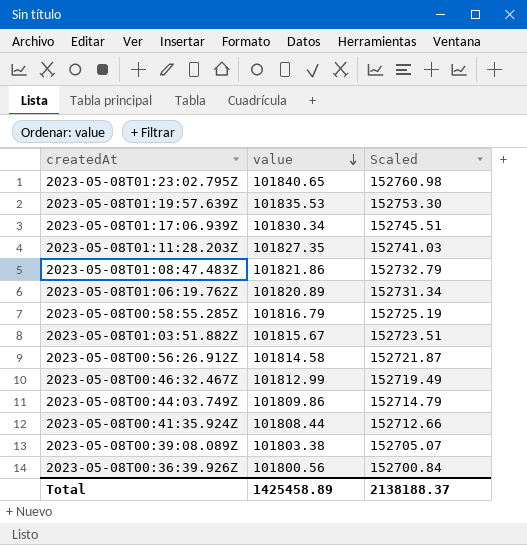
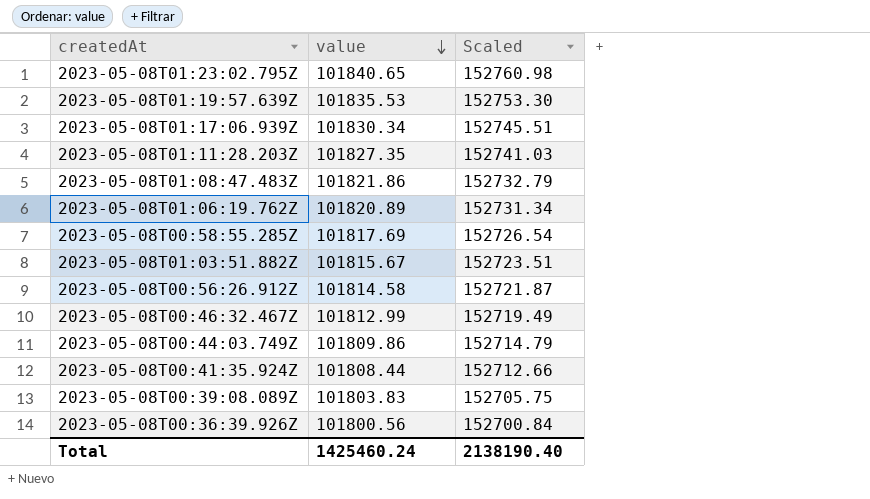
2023-05-08T00:58:55.285Z | value: 101816.79 -> 101817.69
2023-05-08T00:58:55.285Z | Scaled: 152725.19 -> 152726.54
2023-05-08T00:39:08.089Z | value: 101803.38 -> 101803.83
2023-05-08T00:39:08.089Z | Scaled: 152705.07 -> 152705.75
Total | value: 1425458.89 -> 1425460.24
Total | Scaled: 2138188.37 -> 2138190.40

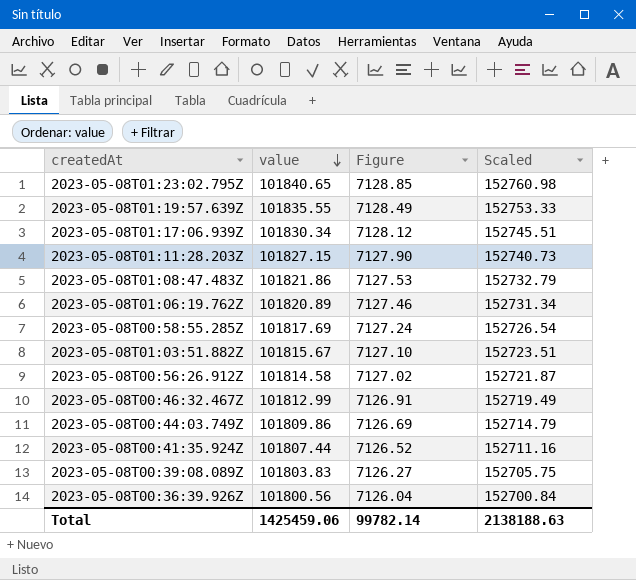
column Figure | formula: none -> [value] * 0.07
2023-05-08T01:19:57.639Z | value: 101835.53 -> 101835.55
2023-05-08T01:19:57.639Z | Scaled: 152753.30 -> 152753.33
2023-05-08T01:11:28.203Z | value: 101827.35 -> 101827.15
2023-05-08T01:11:28.203Z | Scaled: 152741.03 -> 152740.73
2023-05-08T00:41:35.924Z | value: 101808.44 -> 101807.44
2023-05-08T00:41:35.924Z | Scaled: 152712.66 -> 152711.16
Total | value: 1425460.24 -> 1425459.06
Total | Scaled: 2138190.40 -> 2138188.63

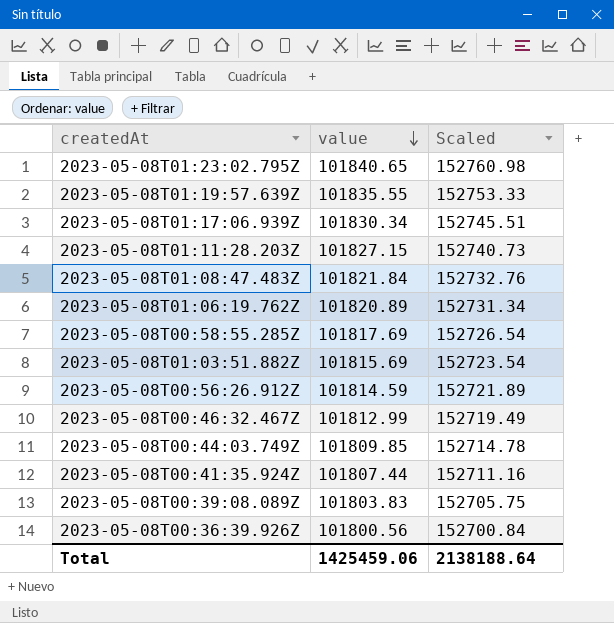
column Figure | formula: [value] * 0.07 -> none
2023-05-08T01:08:47.483Z | value: 101821.86 -> 101821.84
2023-05-08T01:08:47.483Z | Scaled: 152732.79 -> 152732.76
2023-05-08T01:03:51.882Z | value: 101815.67 -> 101815.69
2023-05-08T01:03:51.882Z | Scaled: 152723.51 -> 152723.54
2023-05-08T00:56:26.912Z | value: 101814.58 -> 101814.59
2023-05-08T00:56:26.912Z | Scaled: 152721.87 -> 152721.89
2023-05-08T00:44:03.749Z | value: 101809.86 -> 101809.85
2023-05-08T00:44:03.749Z | Scaled: 152714.79 -> 152714.78
Total | Scaled: 2138188.63 -> 2138188.64

